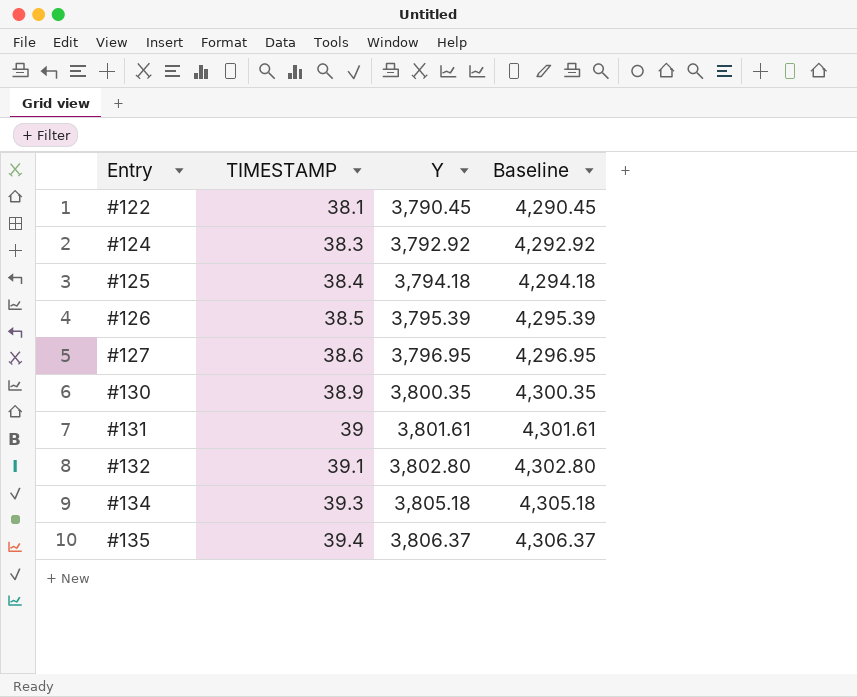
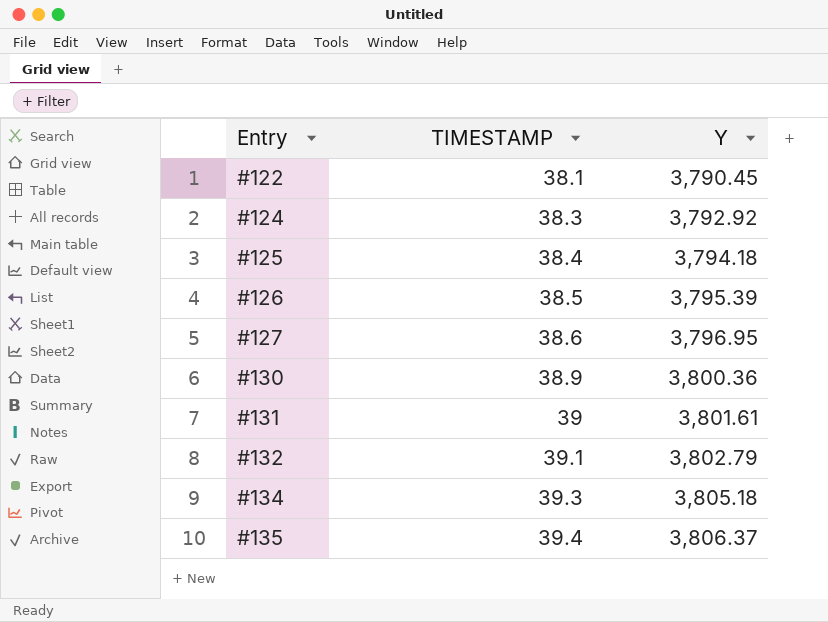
column Baseline | formula: [Y] + 500 -> none
#130 | Y: 3,800.35 -> 3,800.36
#132 | Y: 3,802.80 -> 3,802.79

